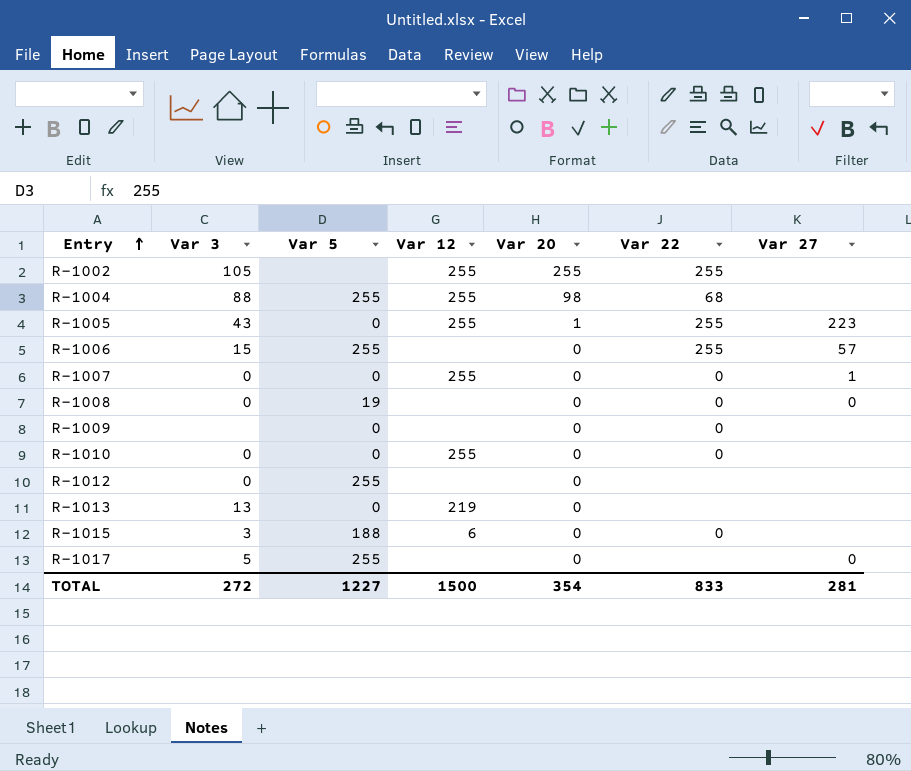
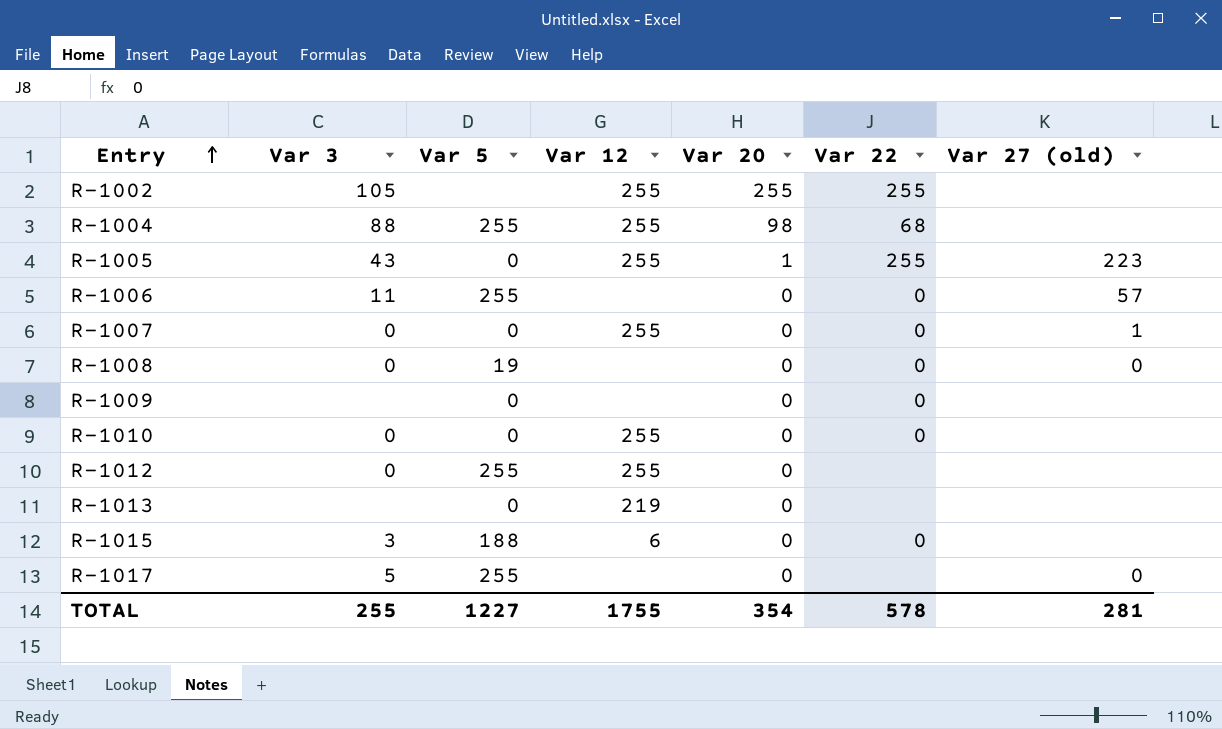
column name: Var 27 -> Var 27 (old)
R-1006 | Var 3: 15 -> 11
R-1006 | Var 22: 255 -> 0
R-1012 | Var 12: none -> 255
R-1013 | Var 3: 13 -> none
TOTAL | Var 3: 272 -> 255
TOTAL | Var 12: 1500 -> 1755
TOTAL | Var 22: 833 -> 578

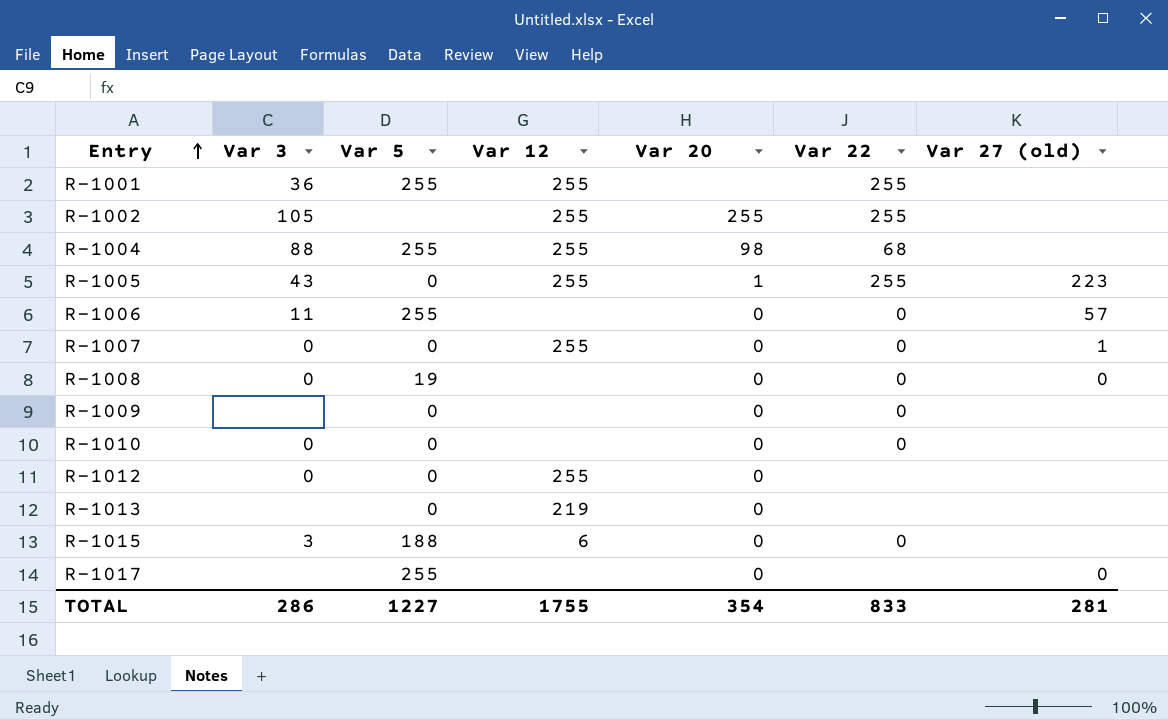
row R-1001: none -> 36 | 255 | 255 | none | 255 | none
R-1010 | Var 12: 255 -> none
R-1012 | Var 5: 255 -> 0
R-1017 | Var 3: 5 -> none
TOTAL | Var 3: 255 -> 286
TOTAL | Var 22: 578 -> 833

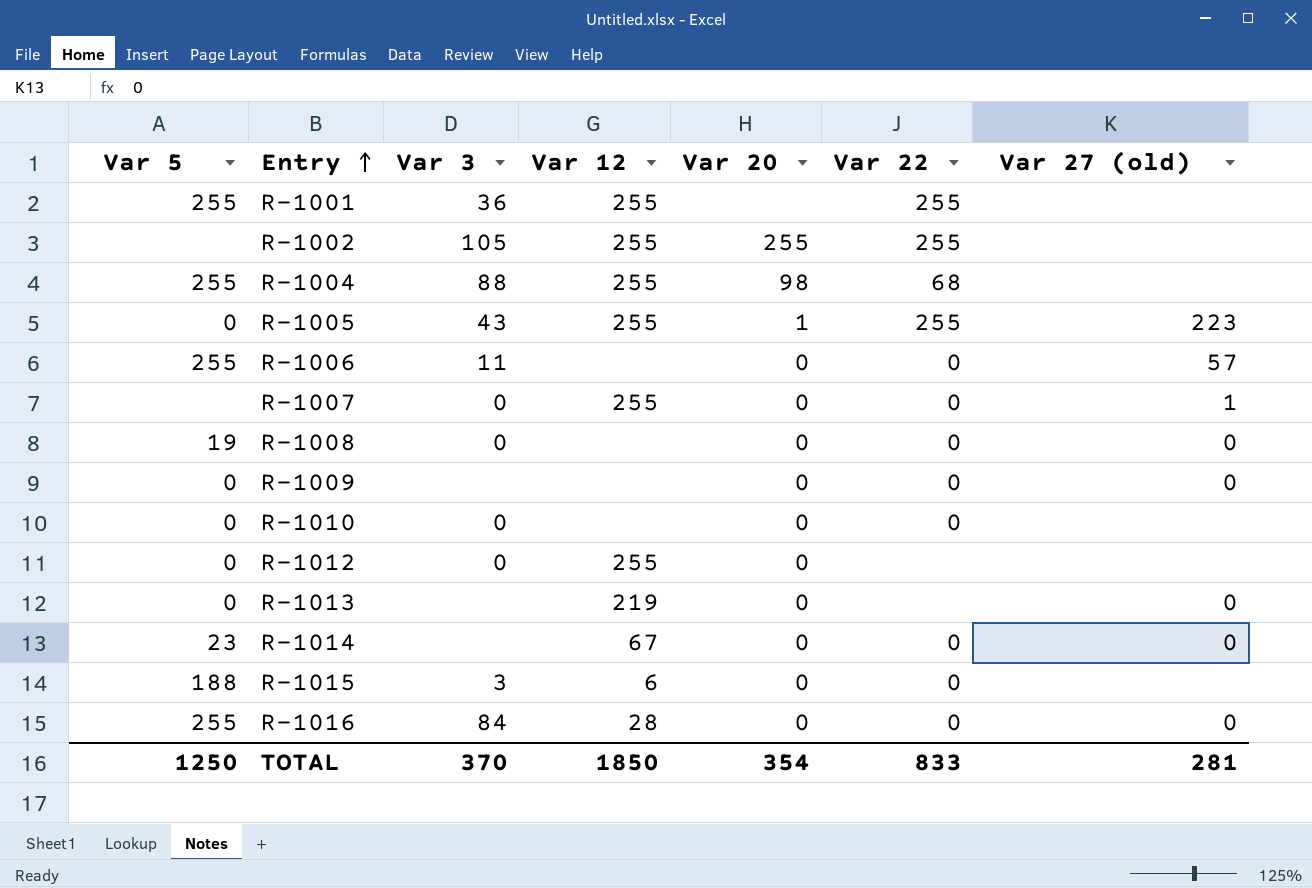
column Var 5 | position: 3 -> 1
row R-1017: none | 255 | none | 0 | none | 0 -> none
R-1007 | Var 5: 0 -> none
R-1009 | Var 27 (old): none -> 0
R-1013 | Var 27 (old): none -> 0
row R-1014: none -> 23 | none | 67 | 0 | 0 | 0
row R-1016: none -> 255 | 84 | 28 | 0 | 0 | 0
TOTAL | Var 5: 1227 -> 1250
TOTAL | Var 3: 286 -> 370
TOTAL | Var 12: 1755 -> 1850

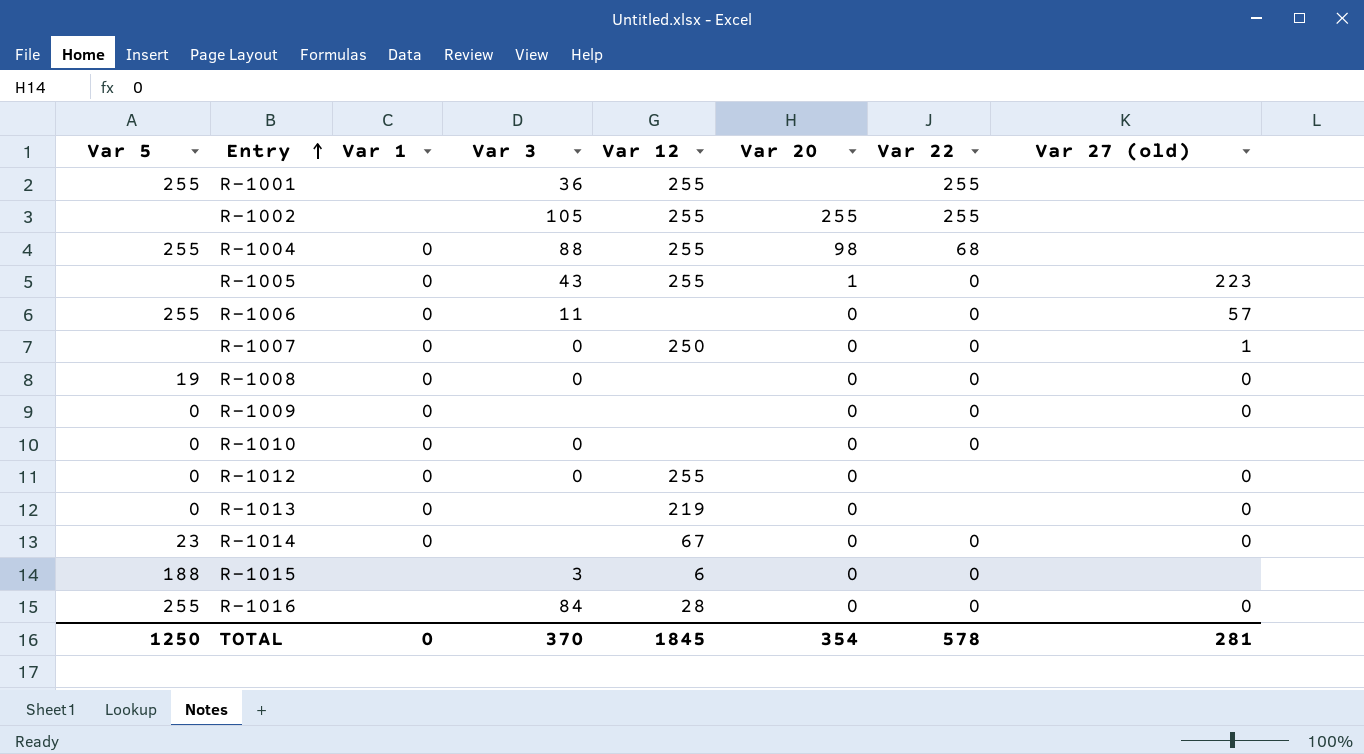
column Var 1 | position: none -> 3
R-1005 | Var 5: 0 -> none
R-1005 | Var 22: 255 -> 0
R-1007 | Var 12: 255 -> 250
R-1012 | Var 27 (old): none -> 0
TOTAL | Var 12: 1850 -> 1845
TOTAL | Var 22: 833 -> 578

